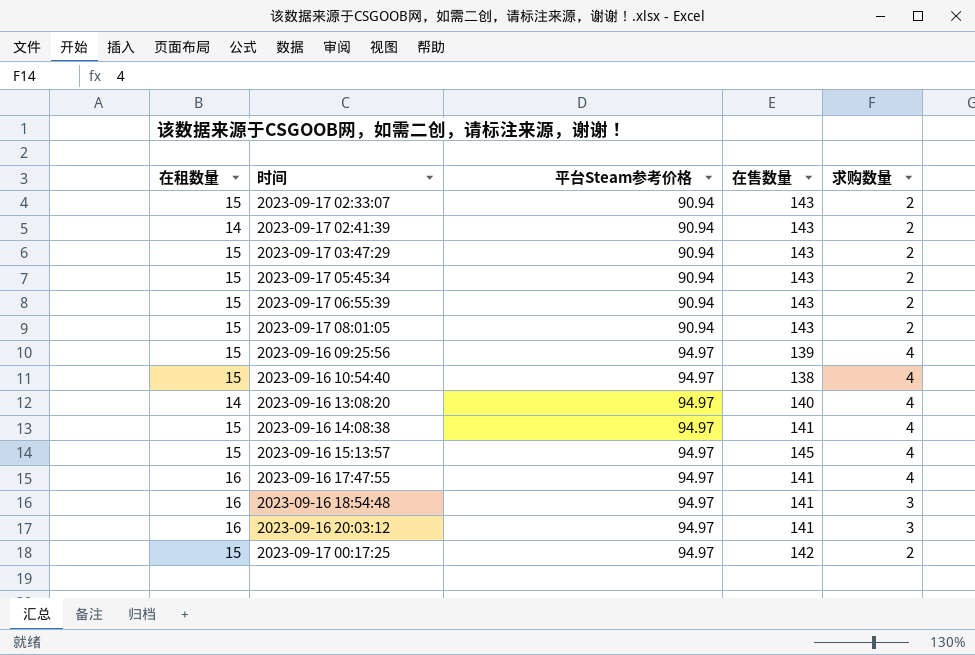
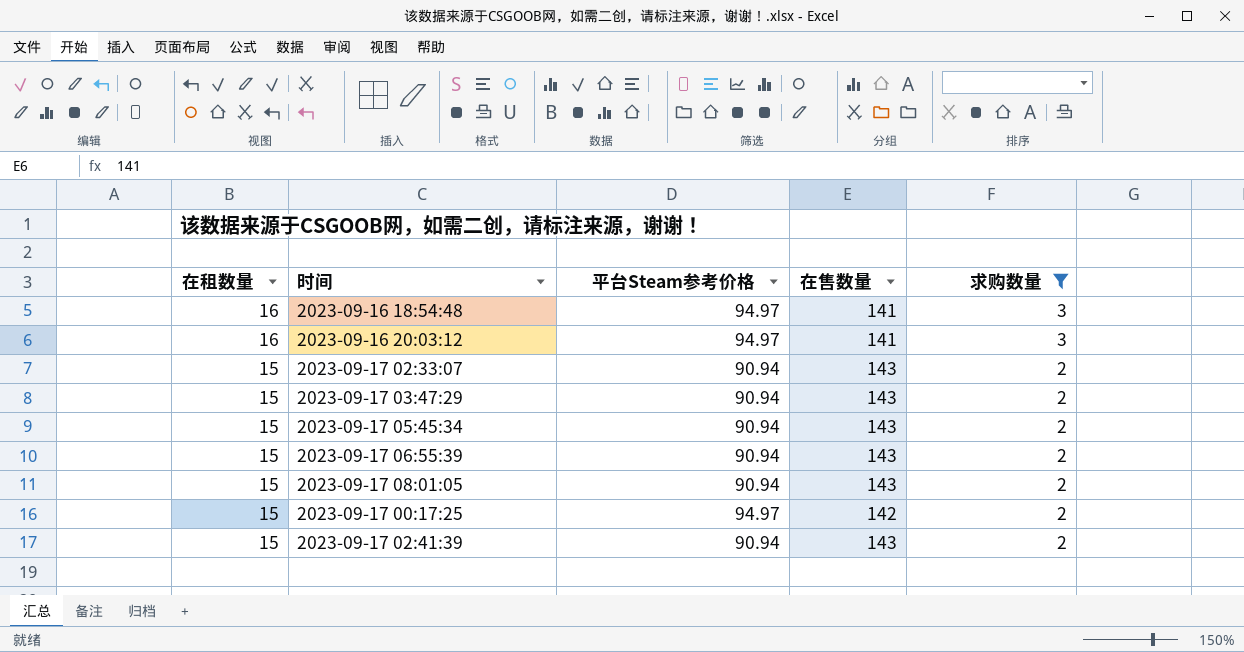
filter: none -> 求购数量 != 4
row order: 平台Steam参考价格 ascending -> 在租数量 descending
2023-09-17 02:41:39 | 在租数量: 14 -> 15

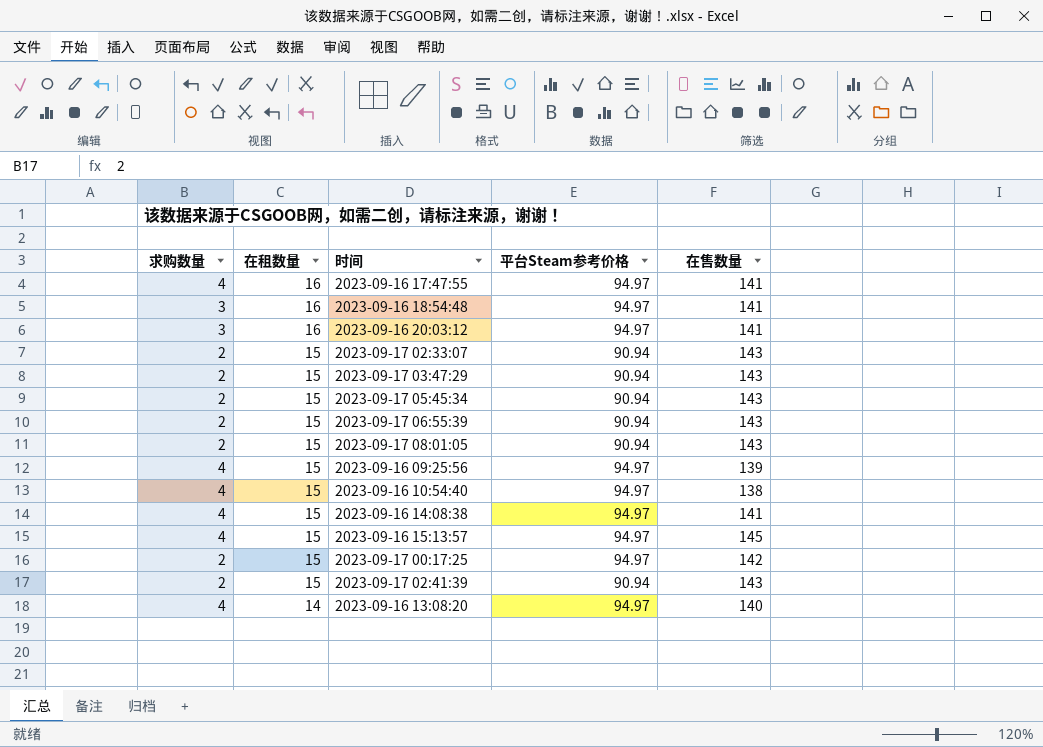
filter: 求购数量 != 4 -> none
column 求购数量 | position: 5 -> 1

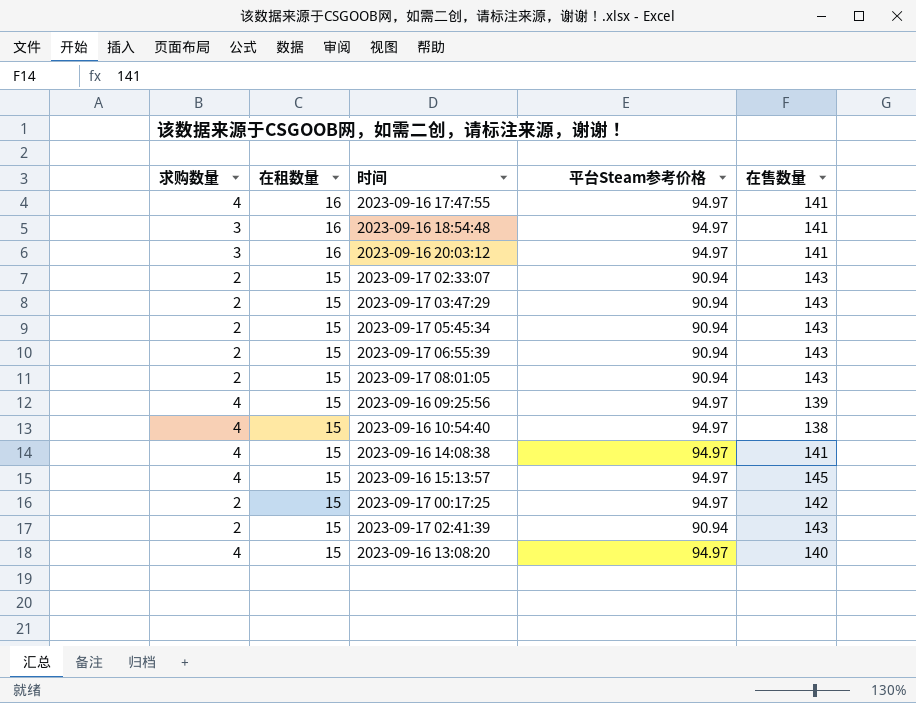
2023-09-16 13:08:20 | 在租数量: 14 -> 15

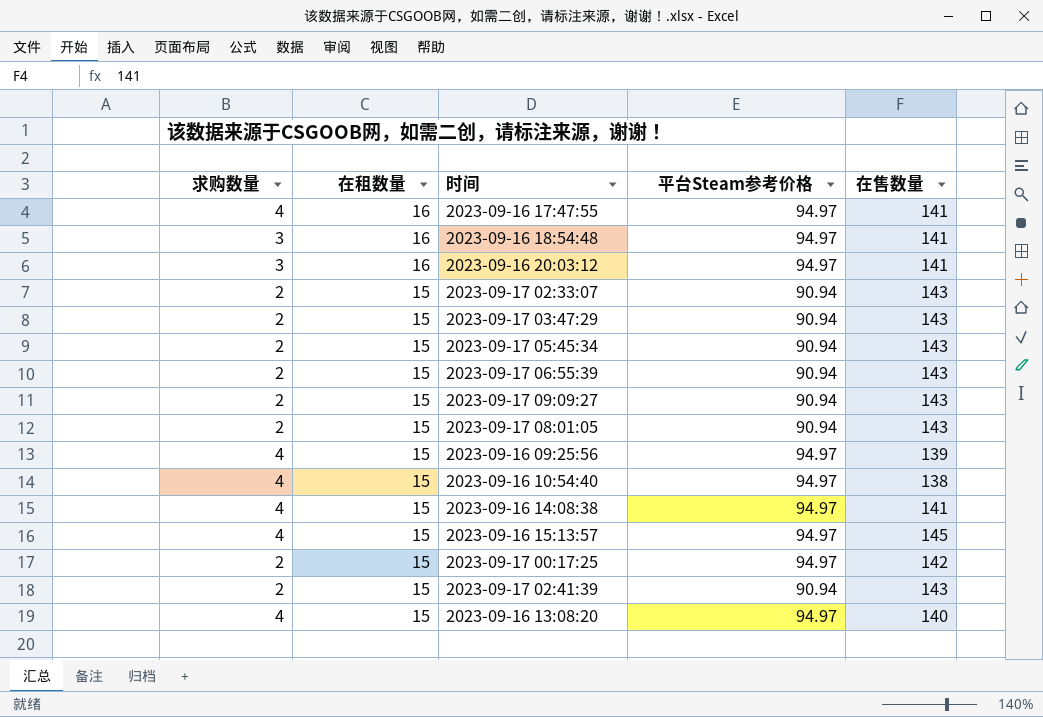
row 2023-09-17 09:09:27: none -> 2 | 15 | 90.94 | 143

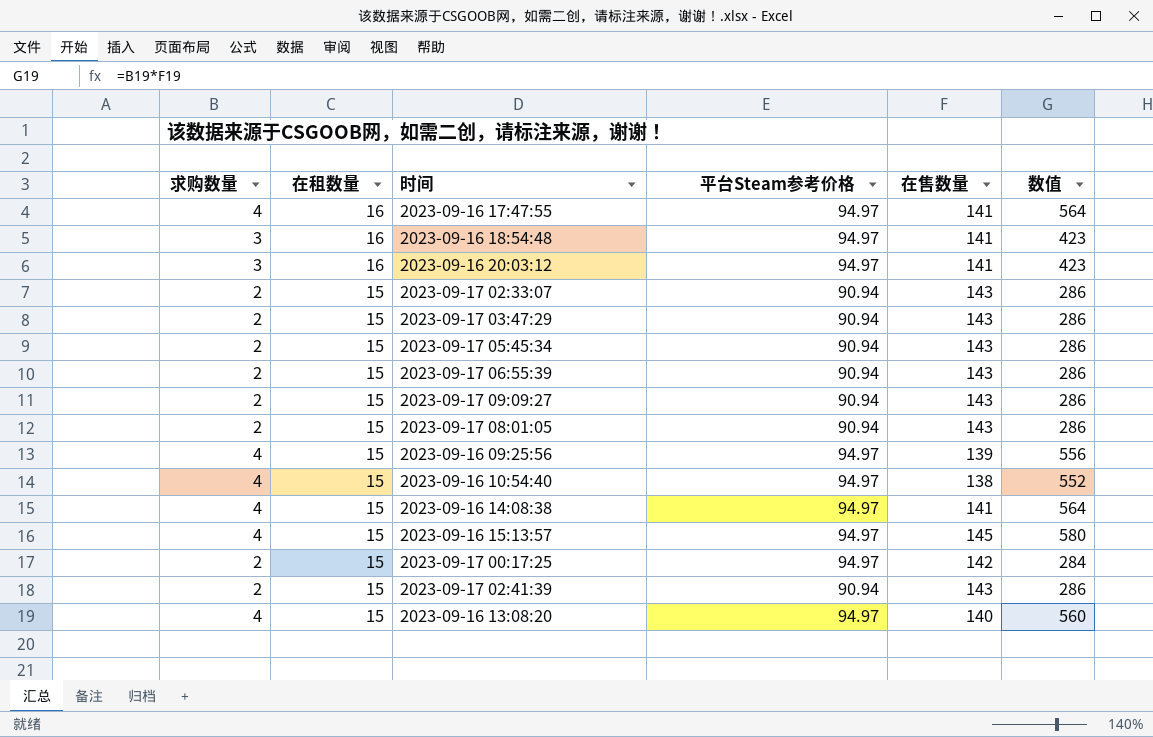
column 数值 | formula: none -> [求购数量] * [在售数量]

